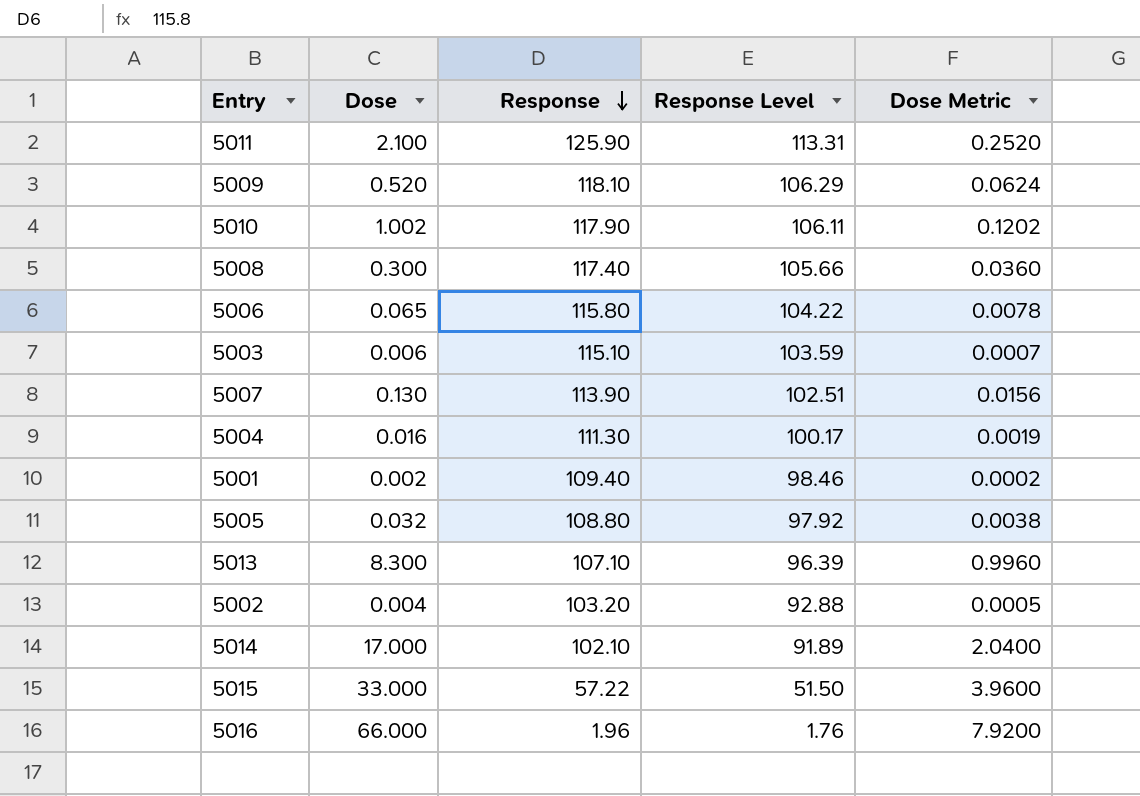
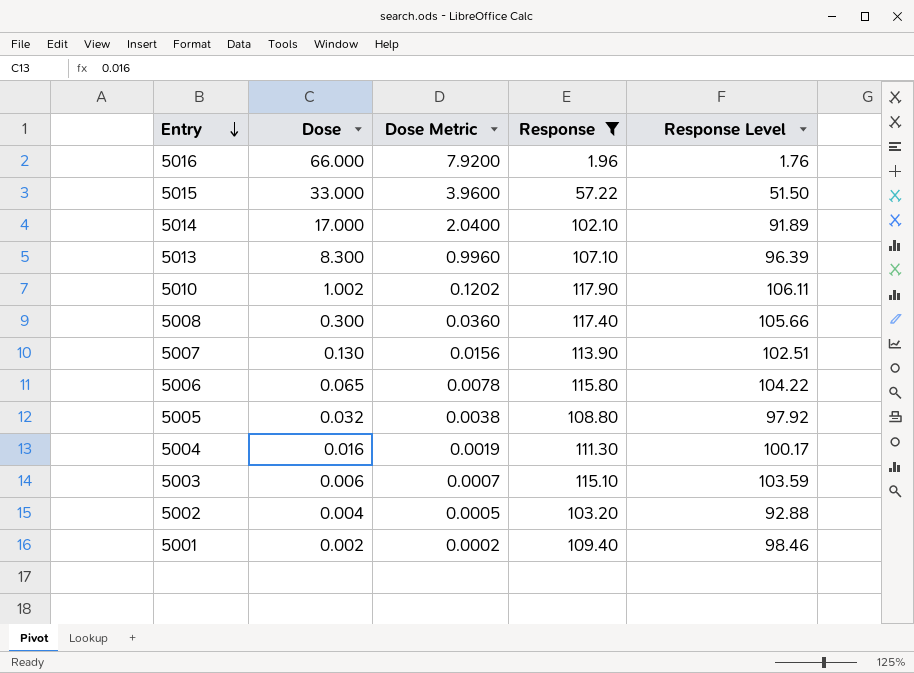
filter: none -> Response <= 117.90
row order: Response descending -> Entry descending
column Dose Metric | position: 5 -> 3

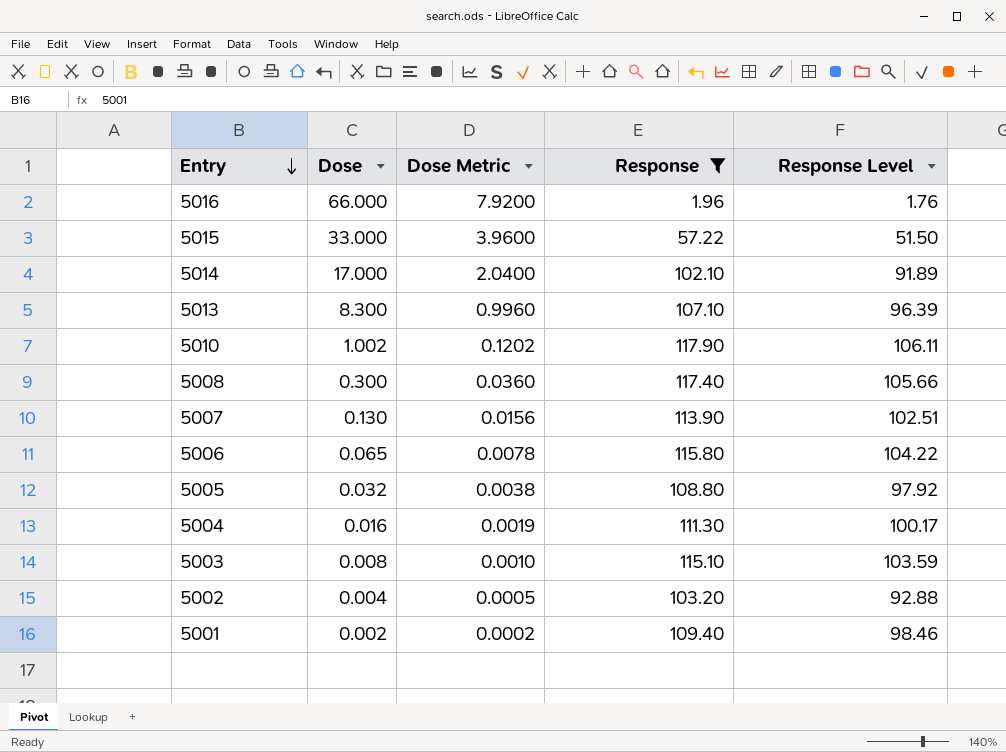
5003 | Dose: 0.006 -> 0.008
5003 | Dose Metric: 0.0007 -> 0.0010

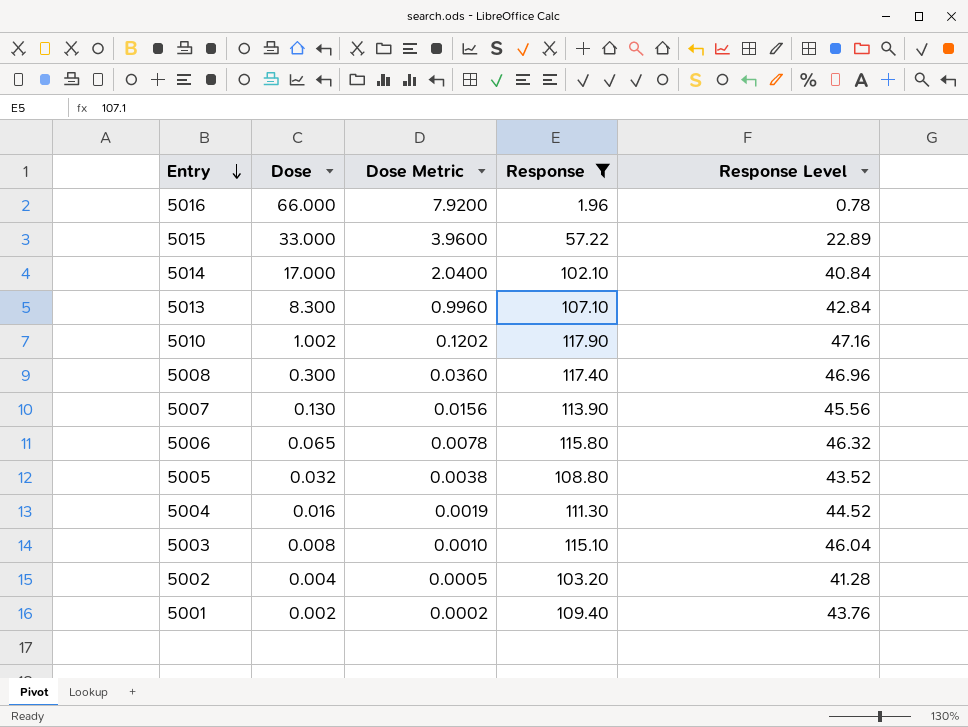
column Response Level | formula: [Response] * 0.9 -> [Response] * 0.4

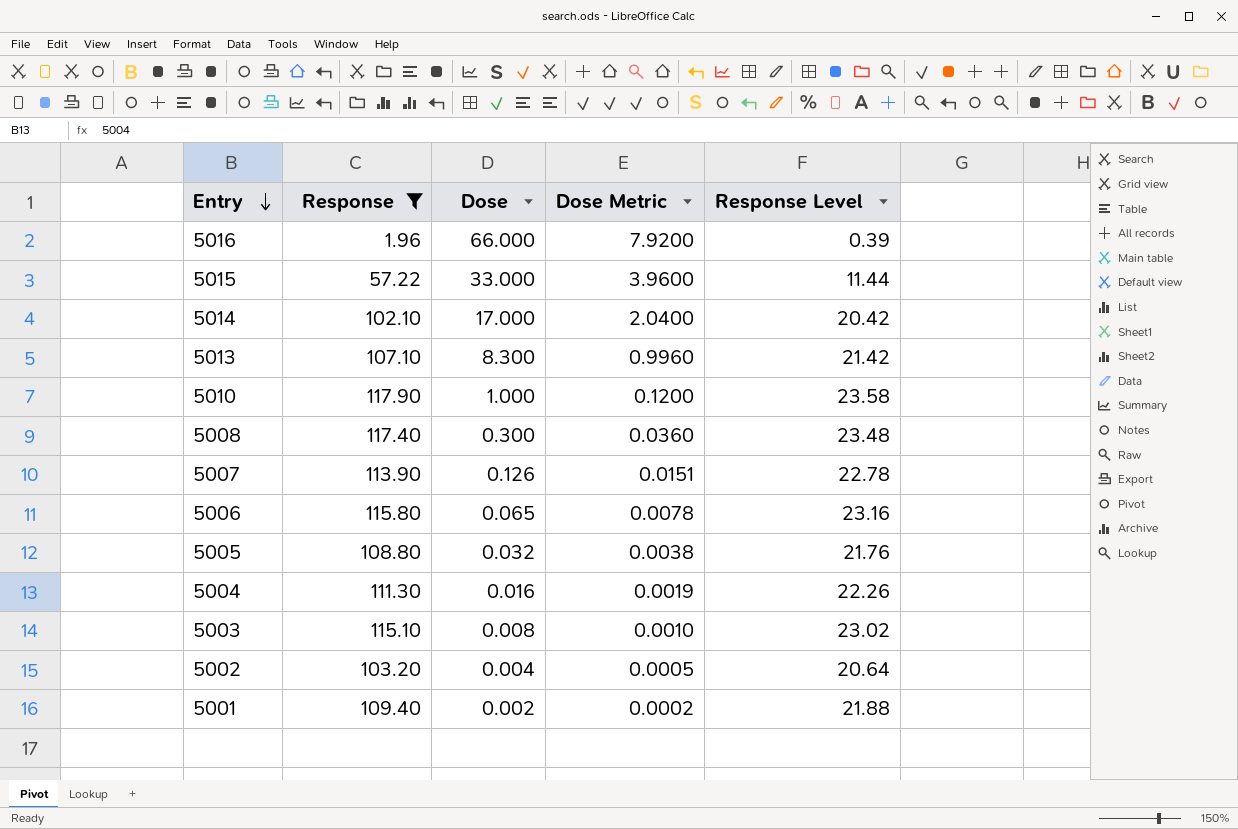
column Response | position: 4 -> 2
column Response Level | formula: [Response] * 0.4 -> [Response] * 0.2
5010 | Dose: 1.002 -> 1.000
5010 | Dose Metric: 0.1202 -> 0.1200
5007 | Dose: 0.130 -> 0.126
5007 | Dose Metric: 0.0156 -> 0.0151

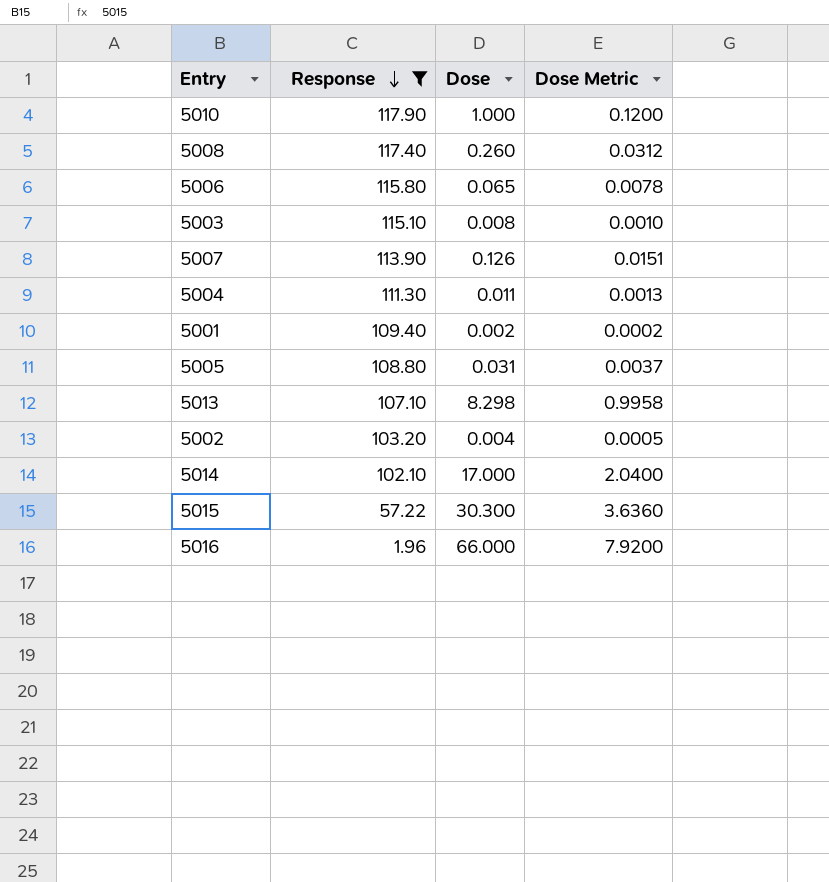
row order: Entry descending -> Response descending
column Response Level | formula: [Response] * 0.2 -> none
5008 | Dose: 0.300 -> 0.260
5008 | Dose Metric: 0.0360 -> 0.0312
5004 | Dose: 0.016 -> 0.011
5004 | Dose Metric: 0.0019 -> 0.0013
5005 | Dose: 0.032 -> 0.031
5005 | Dose Metric: 0.0038 -> 0.0037
5013 | Dose: 8.300 -> 8.298
5013 | Dose Metric: 0.9960 -> 0.9958
5015 | Dose: 33.000 -> 30.300
5015 | Dose Metric: 3.9600 -> 3.6360

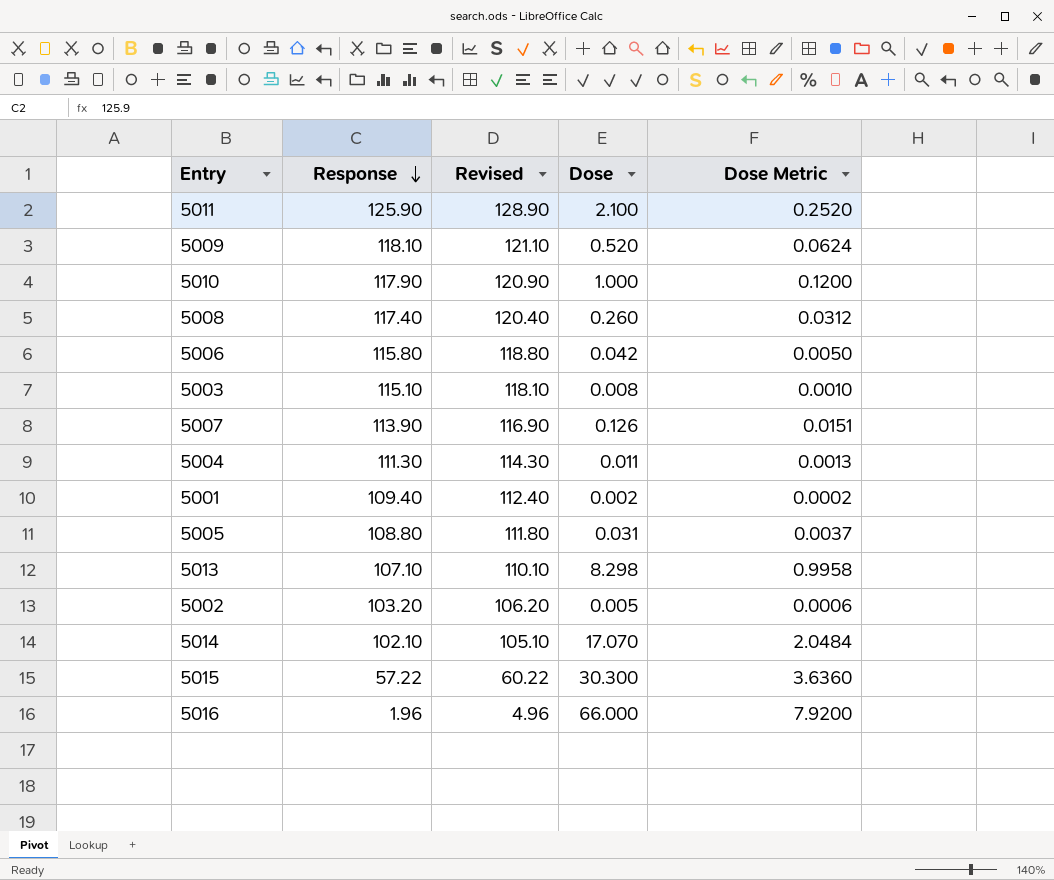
filter: Response <= 117.90 -> none
column Revised | formula: none -> [Response] + 3
5006 | Dose: 0.065 -> 0.042
5006 | Dose Metric: 0.0078 -> 0.0050
5002 | Dose: 0.004 -> 0.005
5002 | Dose Metric: 0.0005 -> 0.0006
5014 | Dose: 17.000 -> 17.070
5014 | Dose Metric: 2.0400 -> 2.0484

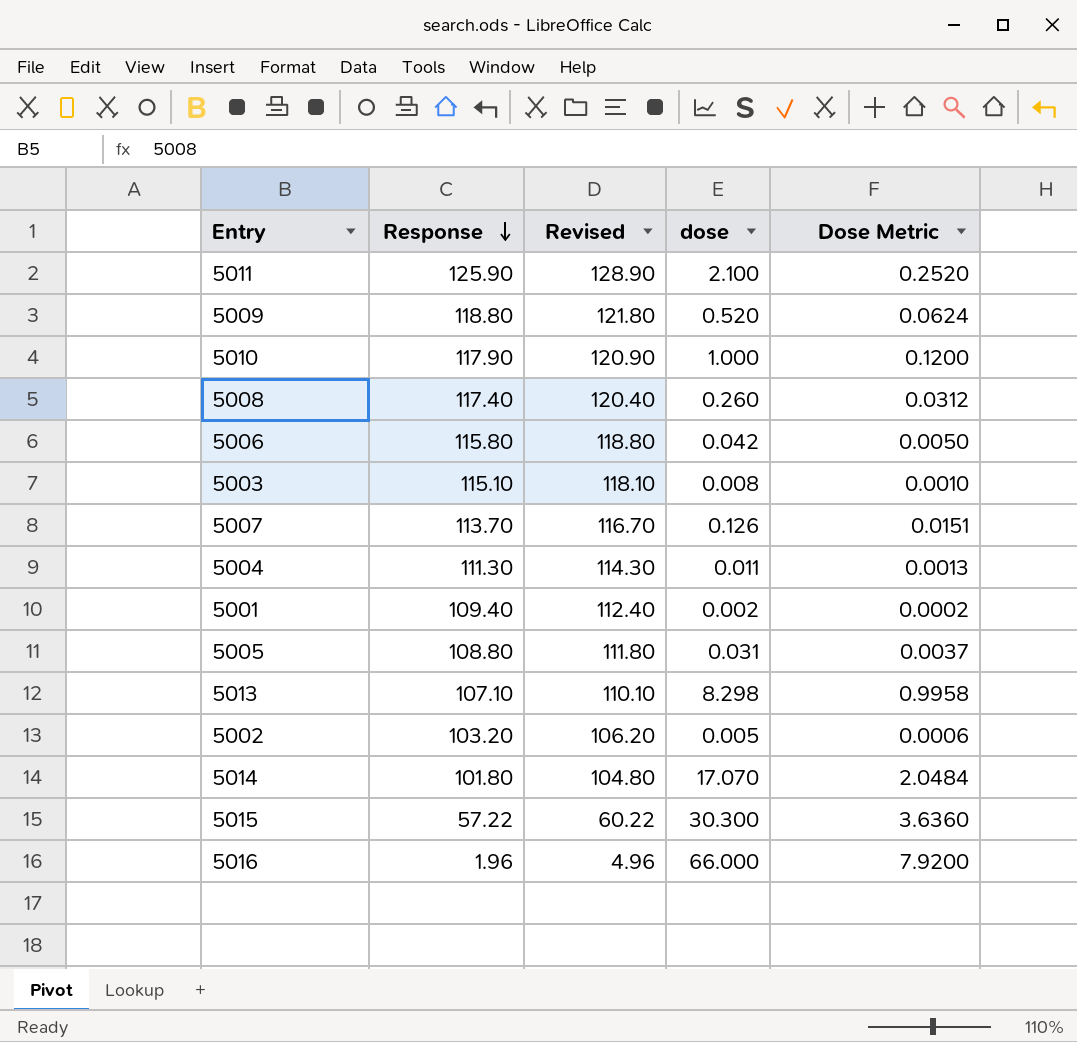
column name: Dose -> dose
5009 | Response: 118.10 -> 118.80
5009 | Revised: 121.10 -> 121.80
5007 | Response: 113.90 -> 113.70
5007 | Revised: 116.90 -> 116.70
5014 | Response: 102.10 -> 101.80
5014 | Revised: 105.10 -> 104.80

